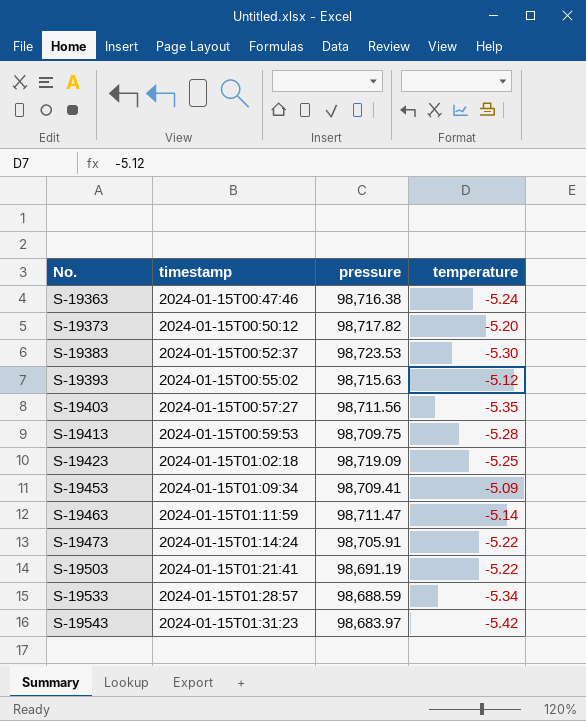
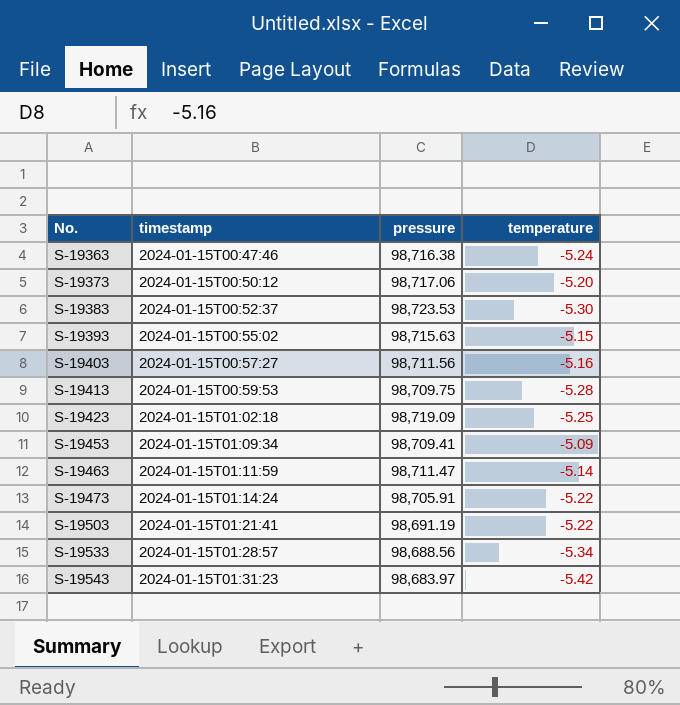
S-19373 | pressure: 98,717.82 -> 98,717.06
S-19393 | temperature: -5.12 -> -5.15
S-19403 | temperature: -5.35 -> -5.16
S-19533 | pressure: 98,688.59 -> 98,688.56

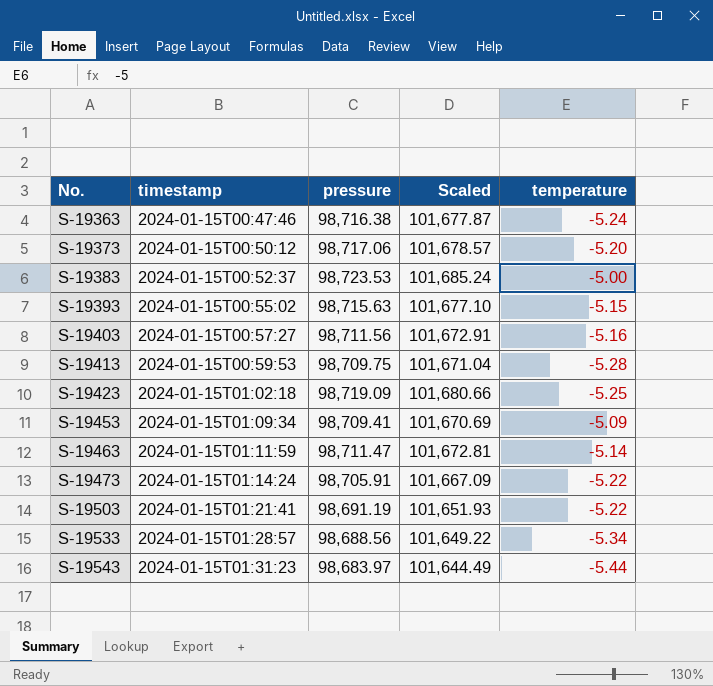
column Scaled | formula: none -> [pressure] * 1.03
S-19383 | temperature: -5.30 -> -5.00
S-19543 | temperature: -5.42 -> -5.44

